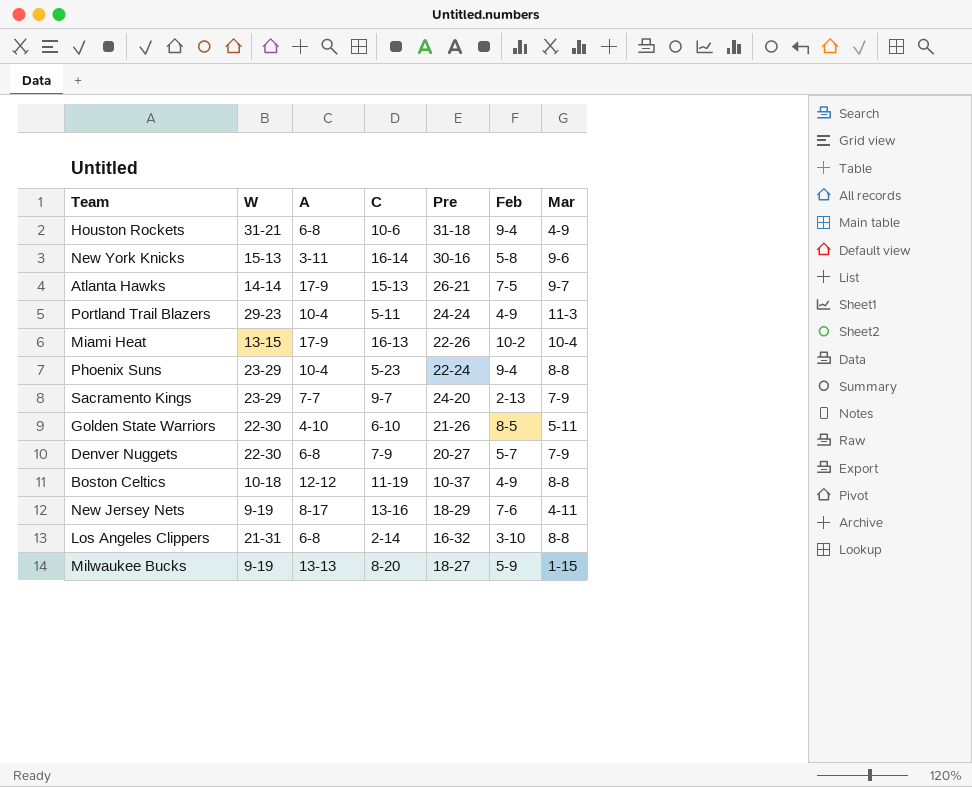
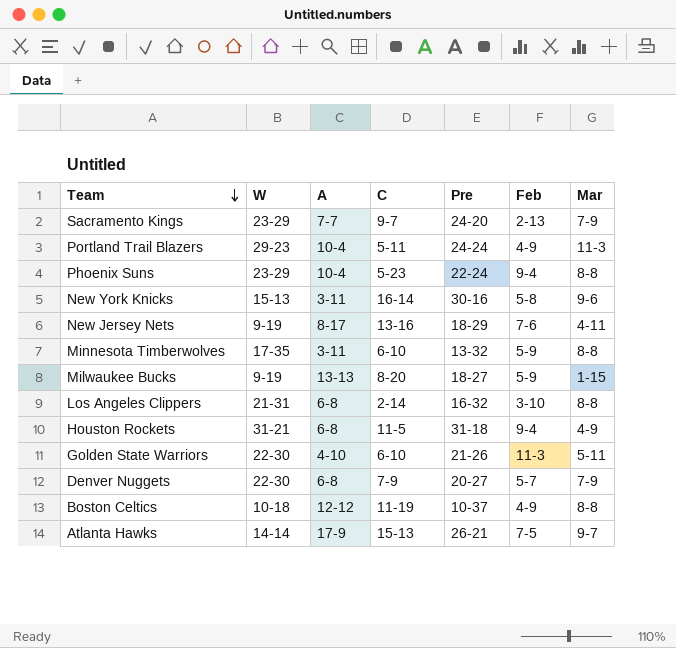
row order: none -> Team descending
row Miami Heat: 13-15 | 17-9 | 16-13 | 22-26 | 10-2 | 10-4 -> none
row Minnesota Timberwolves: none -> 17-35 | 3-11 | 6-10 | 13-32 | 5-9 | 8-8
Houston Rockets | C: 10-6 -> 11-5
Golden State Warriors | Feb: 8-5 -> 11-3

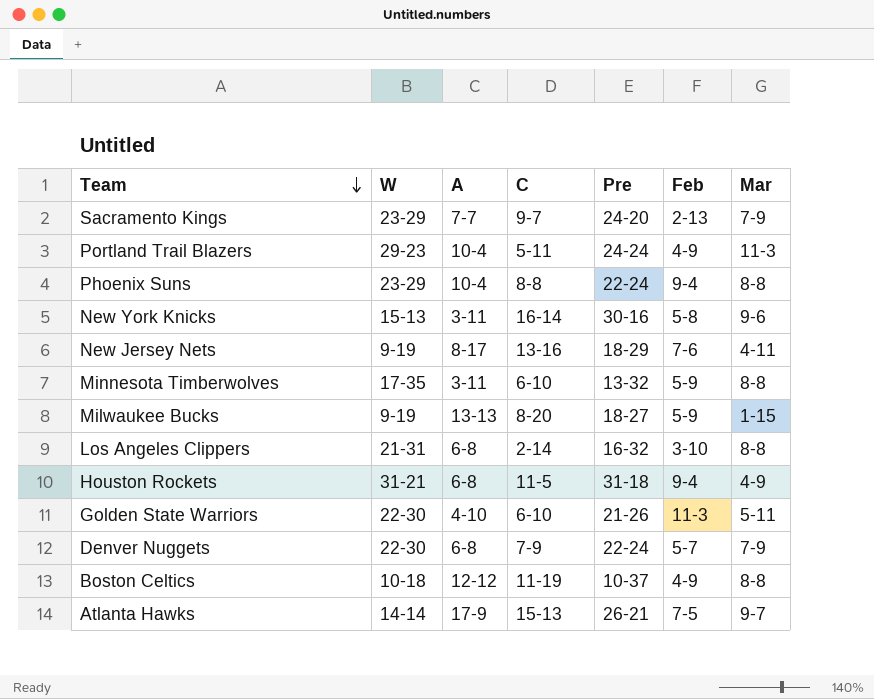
Phoenix Suns | C: 5-23 -> 8-8
Denver Nuggets | Pre: 20-27 -> 22-24

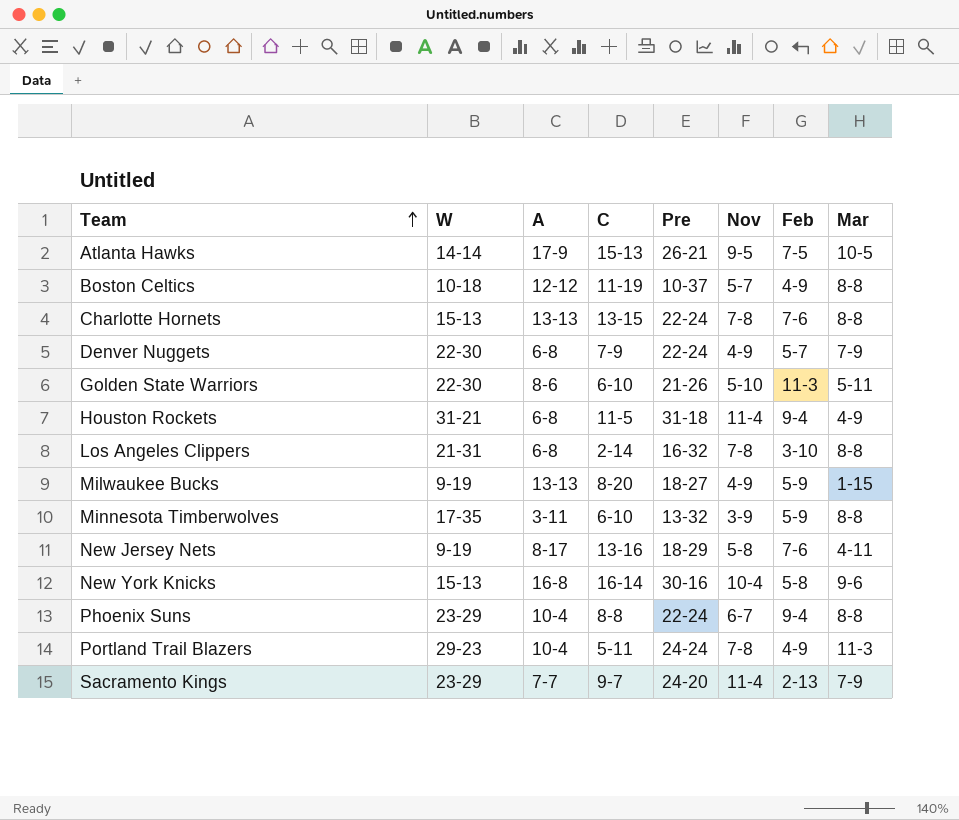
row order: Team descending -> Team ascending
column Nov | position: none -> 6
Atlanta Hawks | Mar: 9-7 -> 10-5
row Charlotte Hornets: none -> 15-13 | 13-13 | 13-15 | 22-24 | 7-8 | 7-6 | 8-8
Golden State Warriors | A: 4-10 -> 8-6
New York Knicks | A: 3-11 -> 16-8

